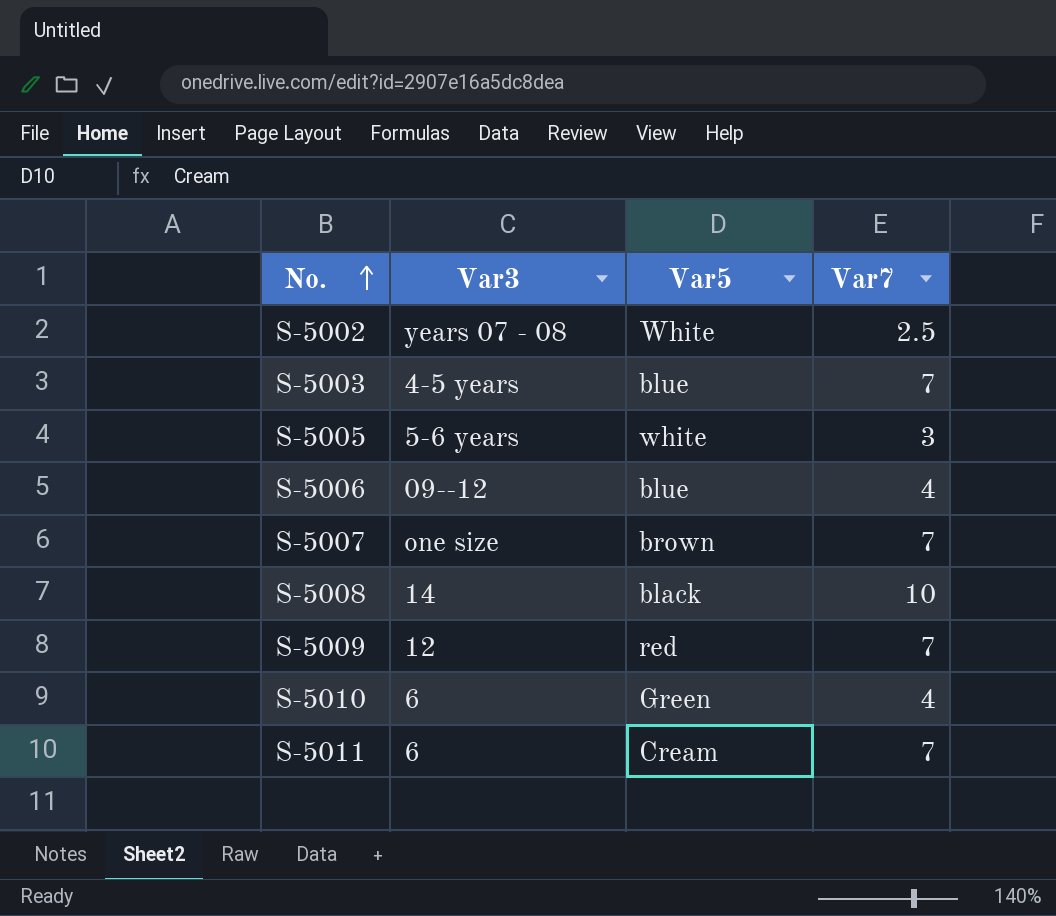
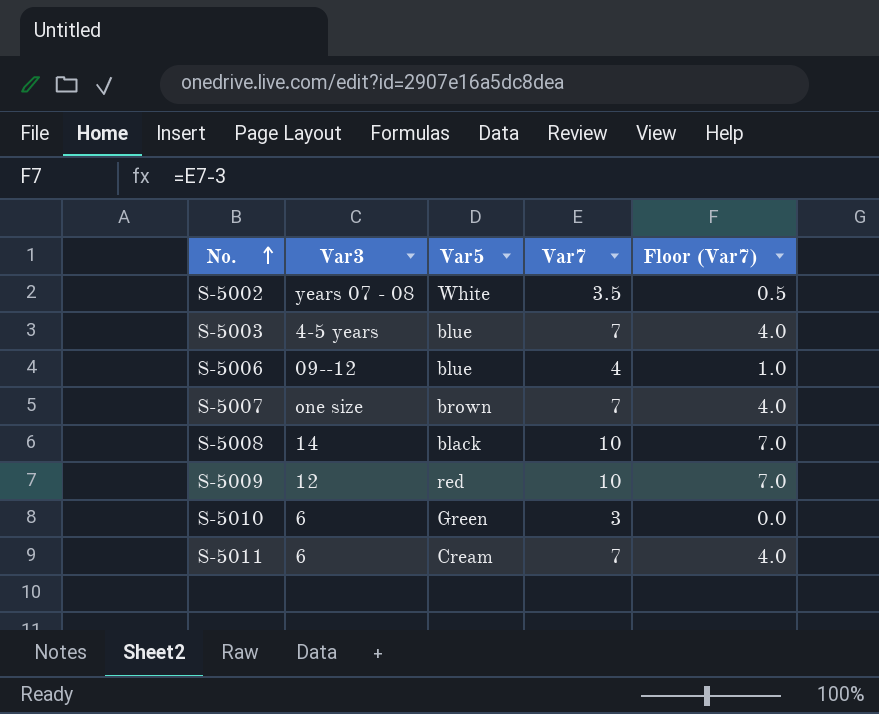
column Floor (Var7) | formula: none -> [Var7] - 3
row S-5005: 5-6 years | white | 3 -> none
S-5002 | Var7: 2.5 -> 3.5
S-5009 | Var7: 7 -> 10
S-5010 | Var7: 4 -> 3

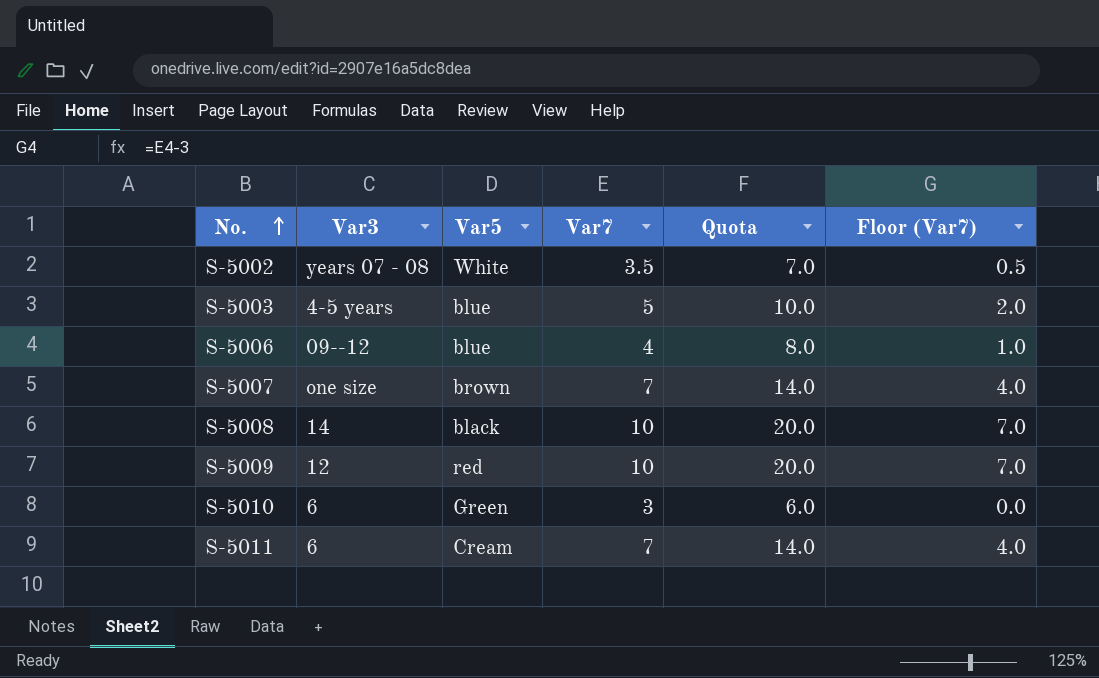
column Quota | formula: none -> [Var7] * 2
S-5003 | Var7: 7 -> 5
S-5003 | Floor (Var7): 4.0 -> 2.0

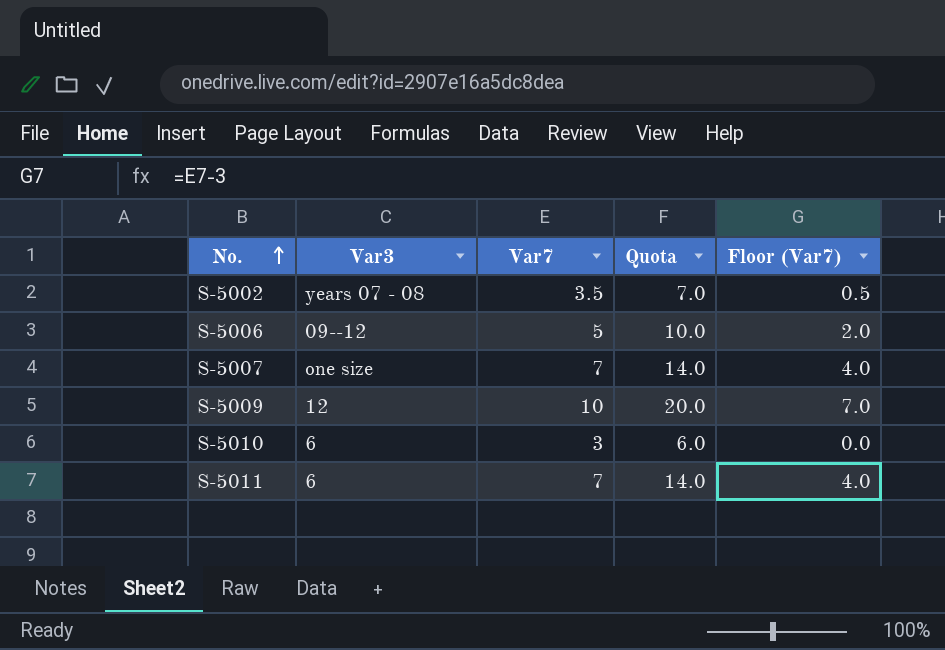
column Var5 | position: 3 -> none
row S-5003: 4-5 years | blue | 5 | 10.0 | 2.0 -> none
row S-5008: 14 | black | 10 | 20.0 | 7.0 -> none
S-5006 | Var7: 4 -> 5
S-5006 | Quota: 8.0 -> 10.0
S-5006 | Floor (Var7): 1.0 -> 2.0

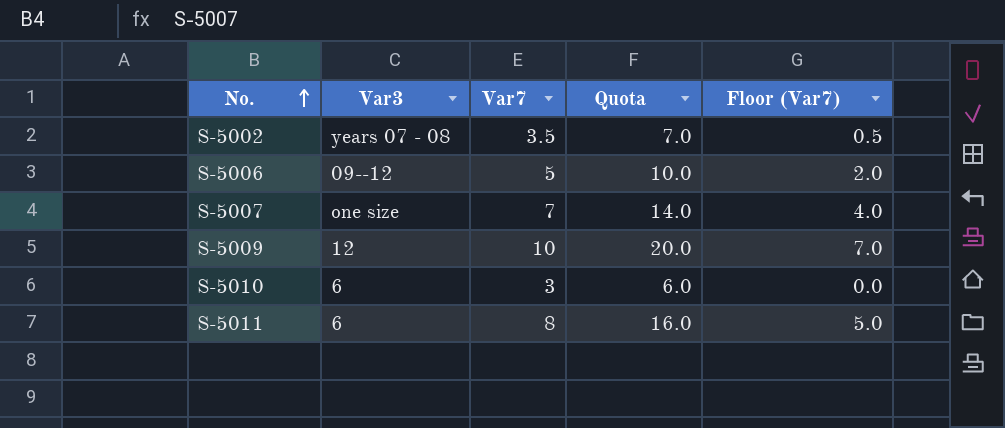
S-5011 | Var7: 7 -> 8
S-5011 | Quota: 14.0 -> 16.0
S-5011 | Floor (Var7): 4.0 -> 5.0

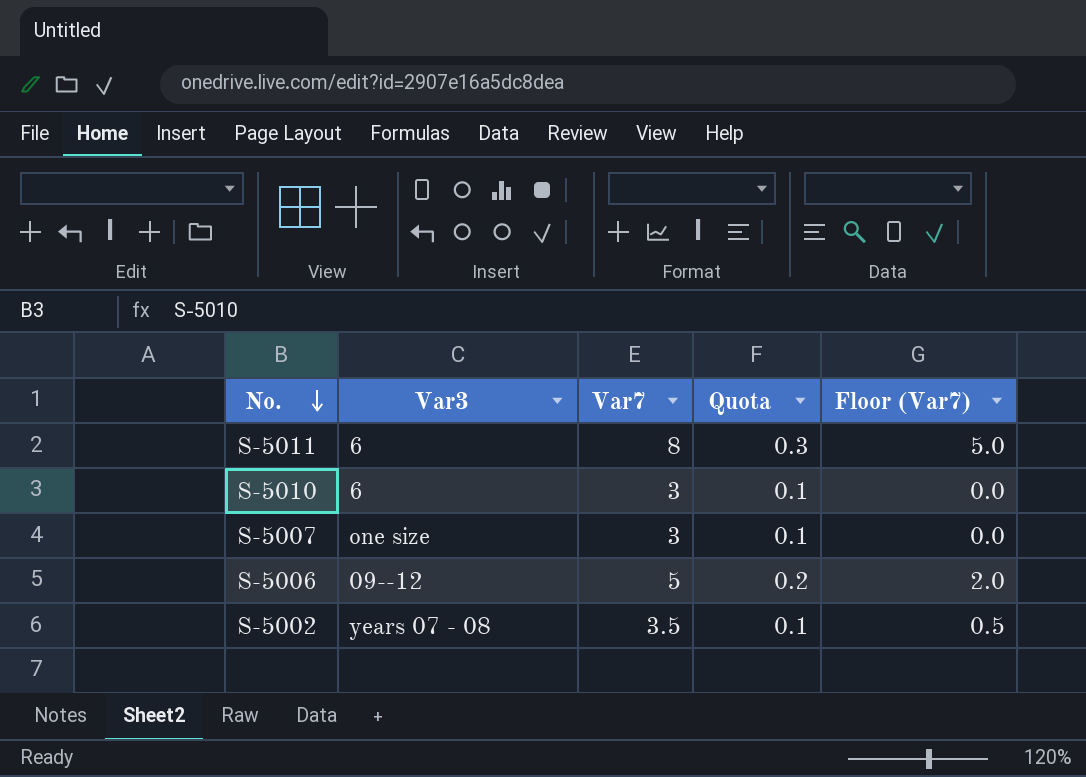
row order: No. ascending -> No. descending
column Quota | formula: [Var7] * 2 -> [Var7] * 0.04
row S-5009: 12 | 10 | 20.0 | 7.0 -> none
S-5007 | Var7: 7 -> 3
S-5007 | Floor (Var7): 4.0 -> 0.0

